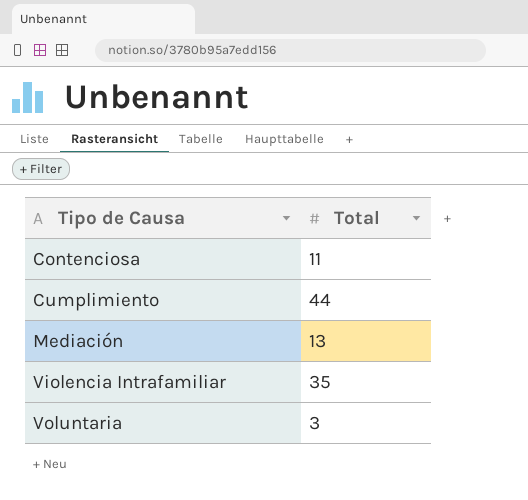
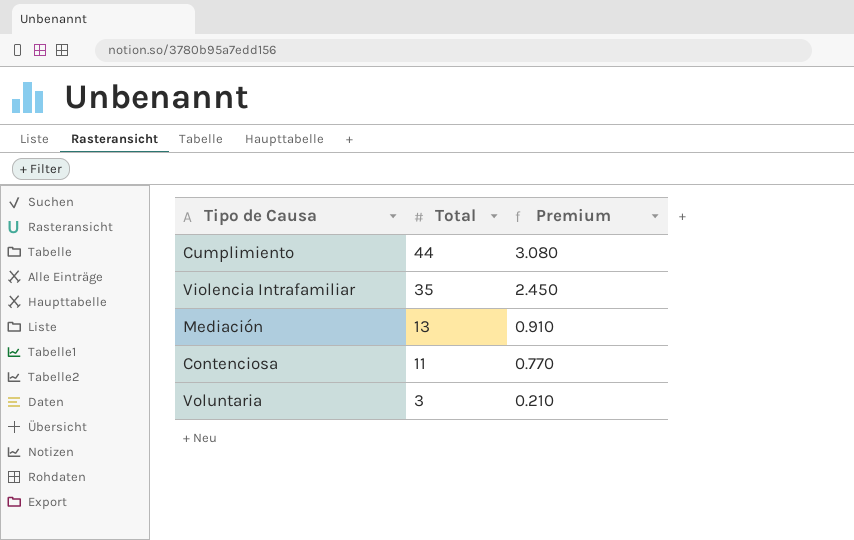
row order: Tipo de Causa ascending -> Total descending
column Premium | formula: none -> [Total] * 0.07

